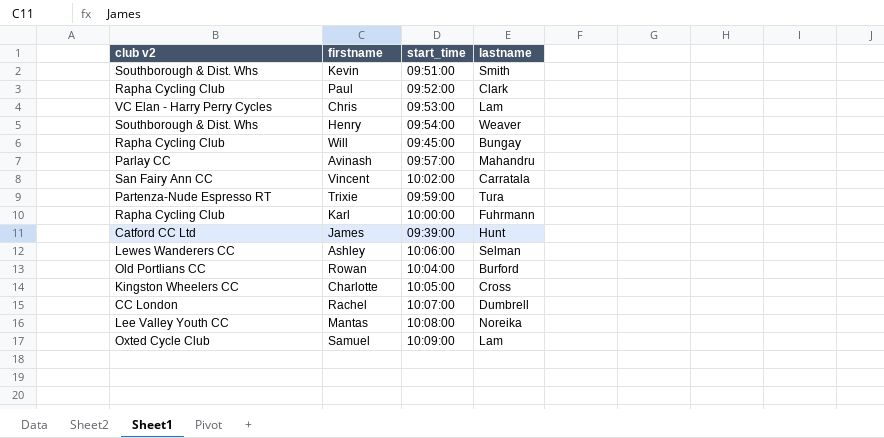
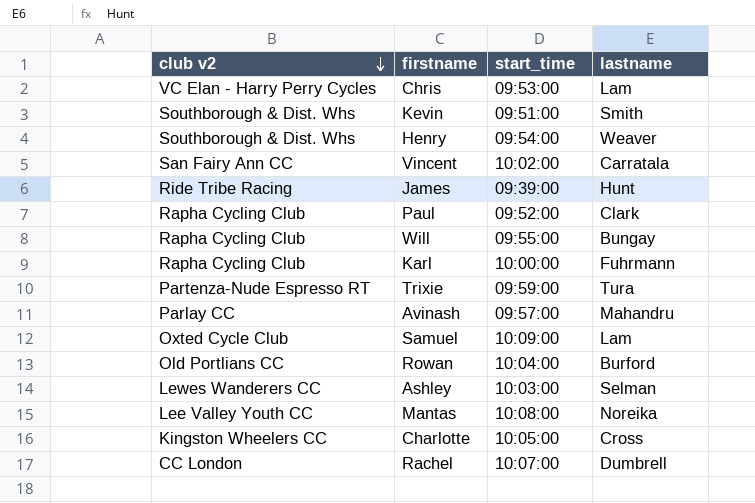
row order: none -> club v2 descending
James | club v2: Catford CC Ltd -> Ride Tribe Racing
Will | start_time: 09:45:00 -> 09:55:00
Ashley | start_time: 10:06:00 -> 10:03:00

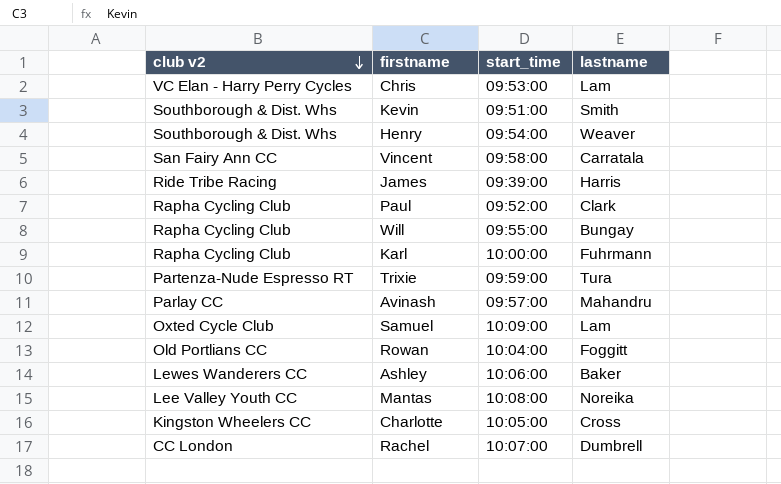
Vincent | start_time: 10:02:00 -> 09:58:00
James | lastname: Hunt -> Harris
Rowan | lastname: Burford -> Foggitt
Ashley | start_time: 10:03:00 -> 10:06:00
Ashley | lastname: Selman -> Baker

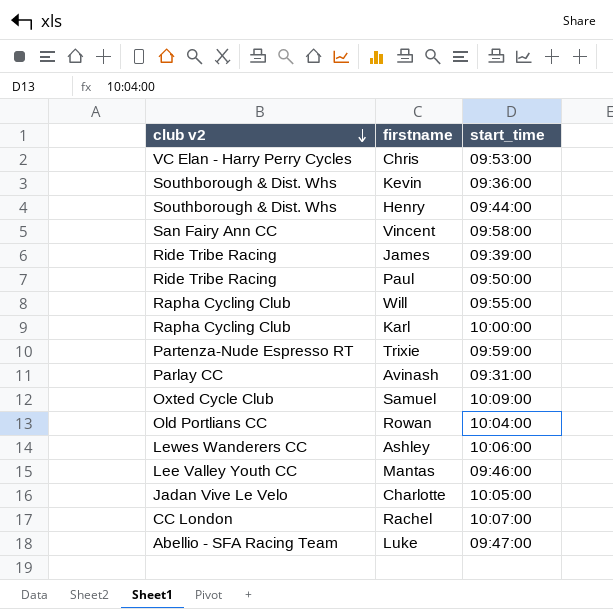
column lastname | position: 4 -> none
Kevin | start_time: 09:51:00 -> 09:36:00
Henry | start_time: 09:54:00 -> 09:44:00
Paul | club v2: Rapha Cycling Club -> Ride Tribe Racing
Paul | start_time: 09:52:00 -> 09:50:00
Avinash | start_time: 09:57:00 -> 09:31:00
Mantas | start_time: 10:08:00 -> 09:46:00
Charlotte | club v2: Kingston Wheelers CC -> Jadan Vive Le Velo
row Luke: none -> Abellio - SFA Racing Team | 09:47:00

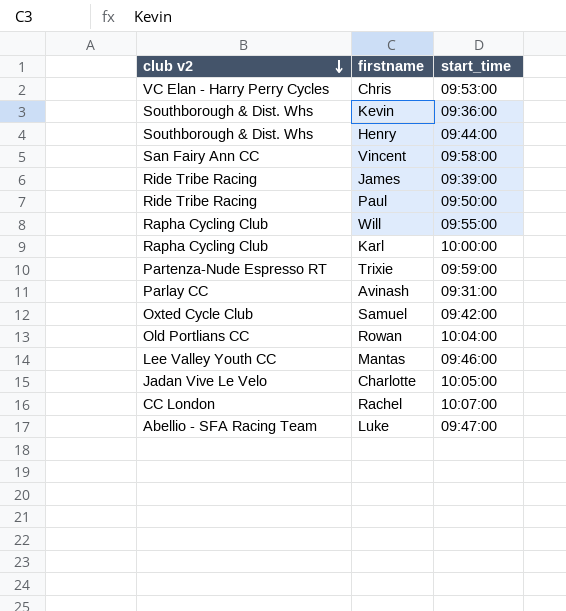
row Ashley: Lewes Wanderers CC | 10:06:00 -> none
Samuel | start_time: 10:09:00 -> 09:42:00

